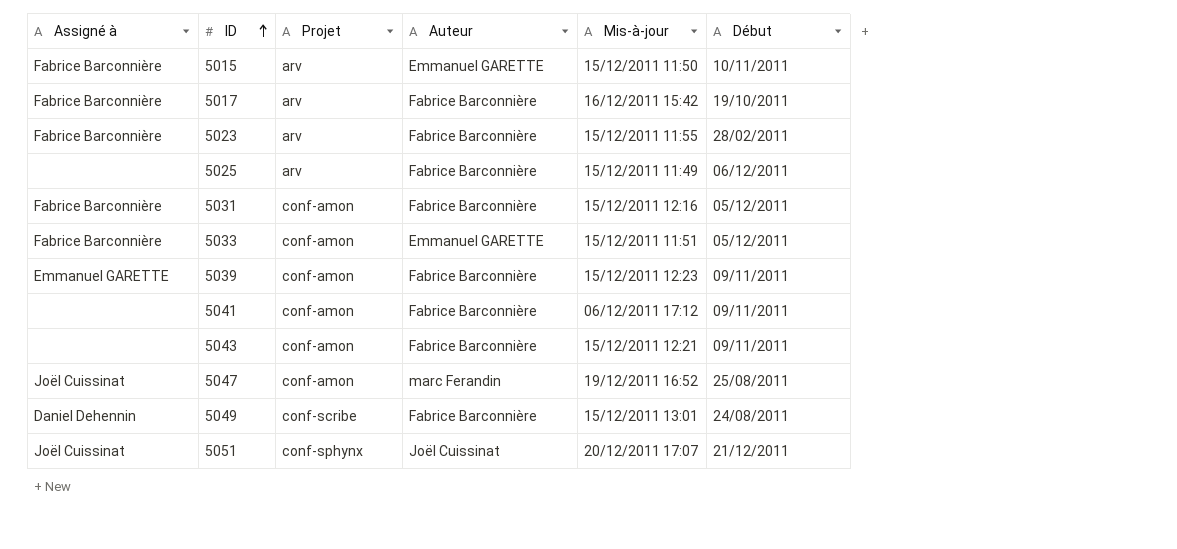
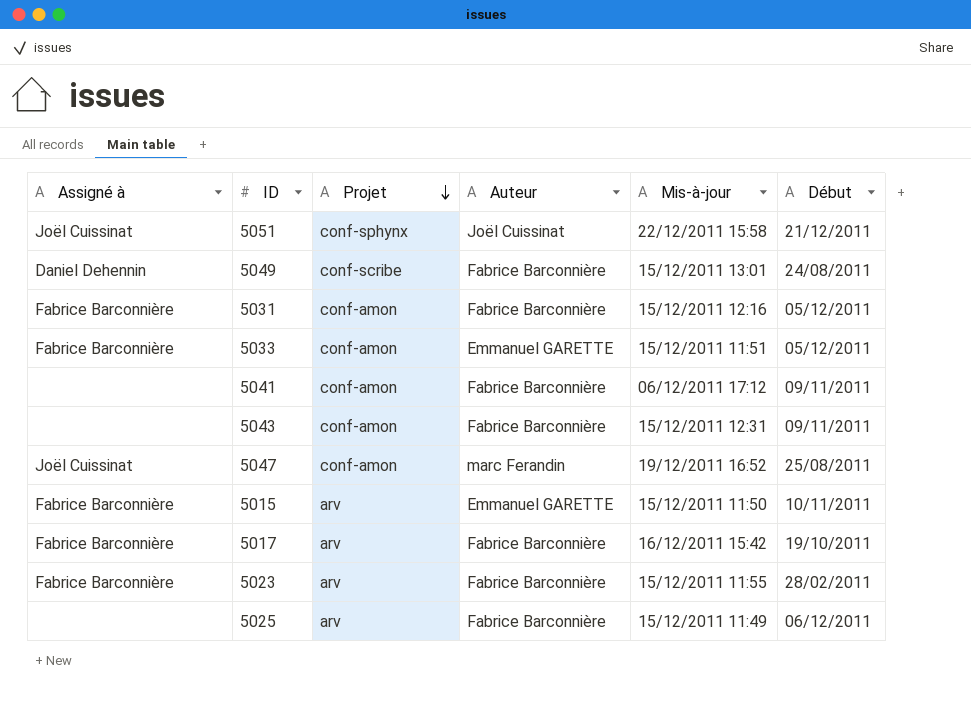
row order: ID ascending -> Projet descending
row 5039: Emmanuel GARETTE | conf-amon | Fabrice Barconnière | 15/12/2011 12:23 | 09/11/2011 -> none
5051 | Mis-à-jour: 20/12/2011 17:07 -> 22/12/2011 15:58
5043 | Mis-à-jour: 15/12/2011 12:21 -> 15/12/2011 12:31

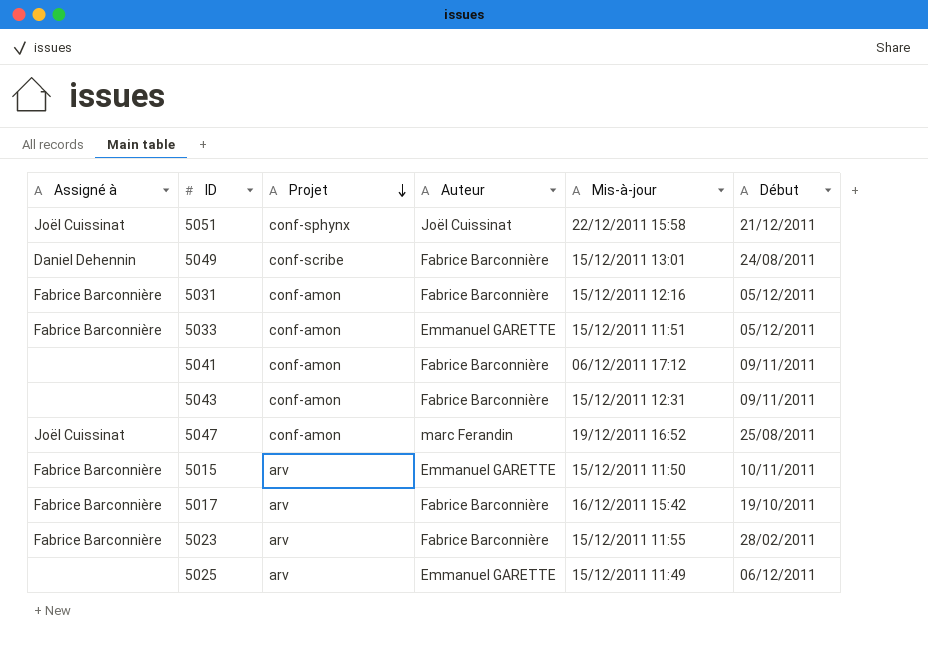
5025 | Auteur: Fabrice Barconnière -> Emmanuel GARETTE

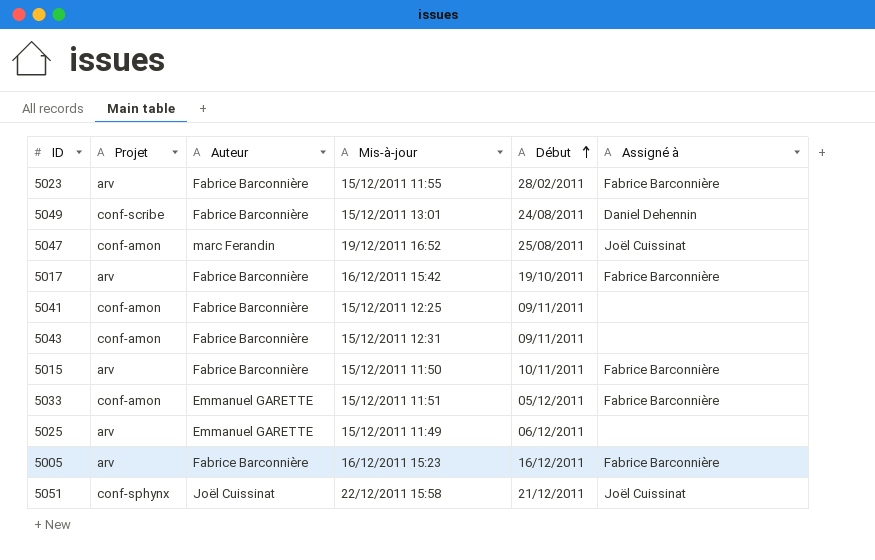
row order: Projet descending -> Début ascending
column Assigné à | position: 1 -> 6
row 5031: Fabrice Barconnière | conf-amon | Fabrice Barconnière | 15/12/2011 12:16 | 05/12/2011 -> none
5041 | Mis-à-jour: 06/12/2011 17:12 -> 15/12/2011 12:25
5015 | Auteur: Emmanuel GARETTE -> Fabrice Barconnière
row 5005: none -> arv | Fabrice Barconnière | 16/12/2011 15:23 | 16/12/2011 | Fabrice Barconnière

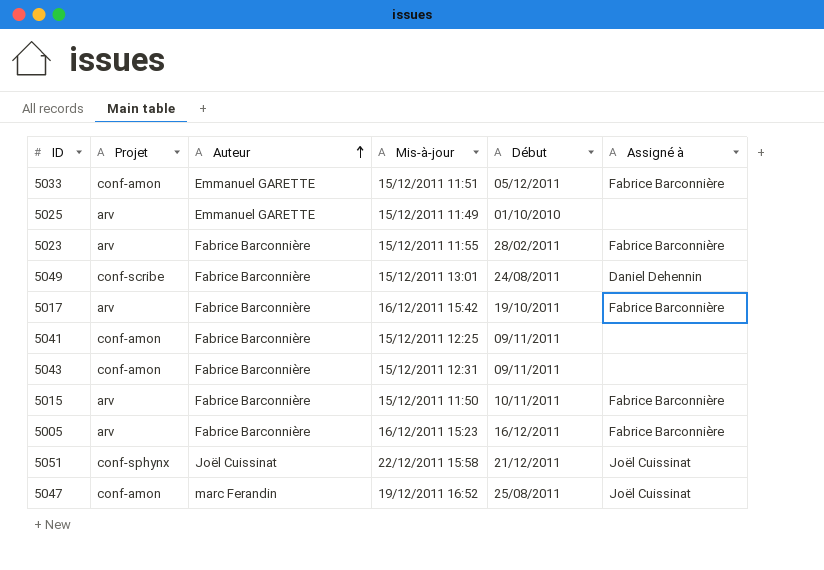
row order: Début ascending -> Auteur ascending
5025 | Début: 06/12/2011 -> 01/10/2010

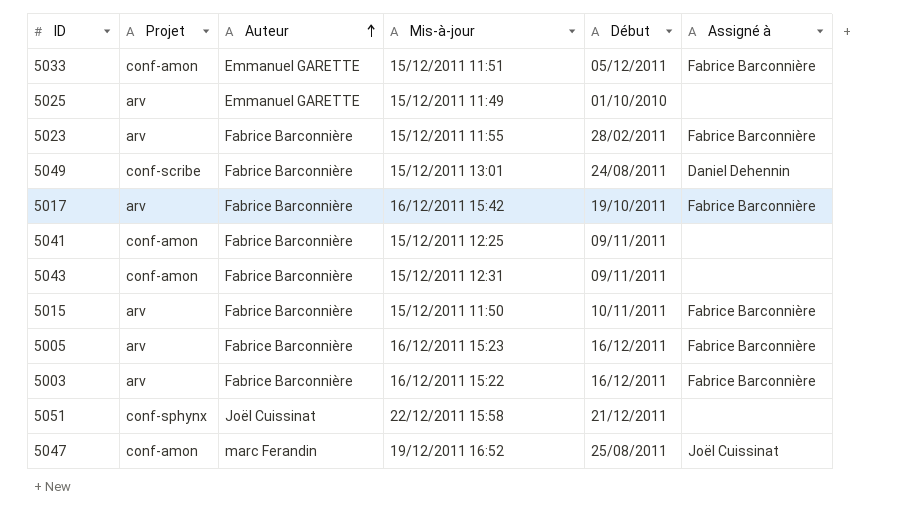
row 5003: none -> arv | Fabrice Barconnière | 16/12/2011 15:22 | 16/12/2011 | Fabrice Barconnière
5051 | Assigné à: Joël Cuissinat -> none

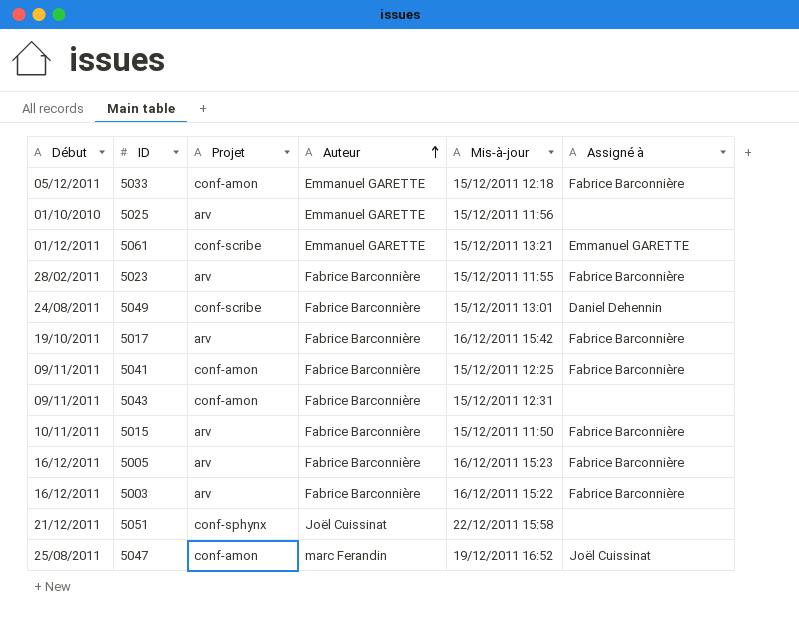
column Début | position: 5 -> 1
5033 | Mis-à-jour: 15/12/2011 11:51 -> 15/12/2011 12:18
5025 | Mis-à-jour: 15/12/2011 11:49 -> 15/12/2011 11:56
row 5061: none -> 01/12/2011 | conf-scribe | Emmanuel GARETTE | 15/12/2011 13:21 | Emmanuel GARETTE
5041 | Assigné à: none -> Fabrice Barconnière

